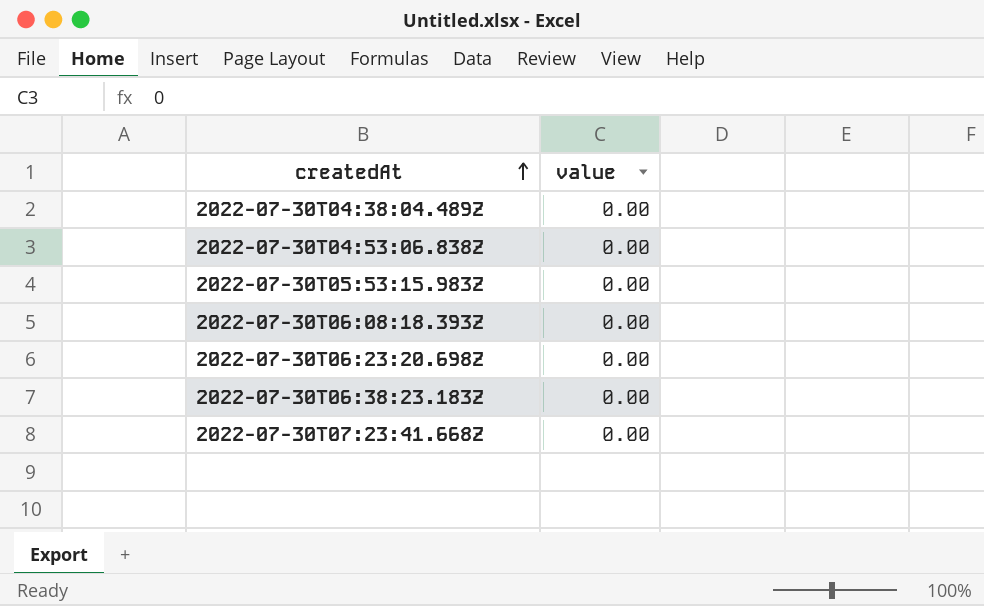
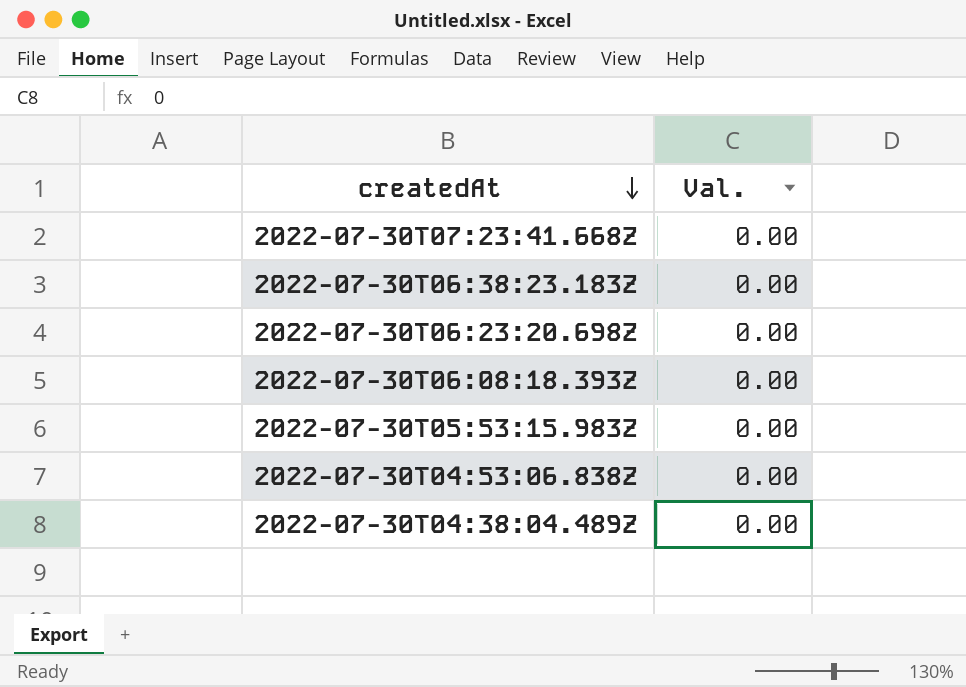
row order: createdAt ascending -> createdAt descending
column name: value -> Val.

